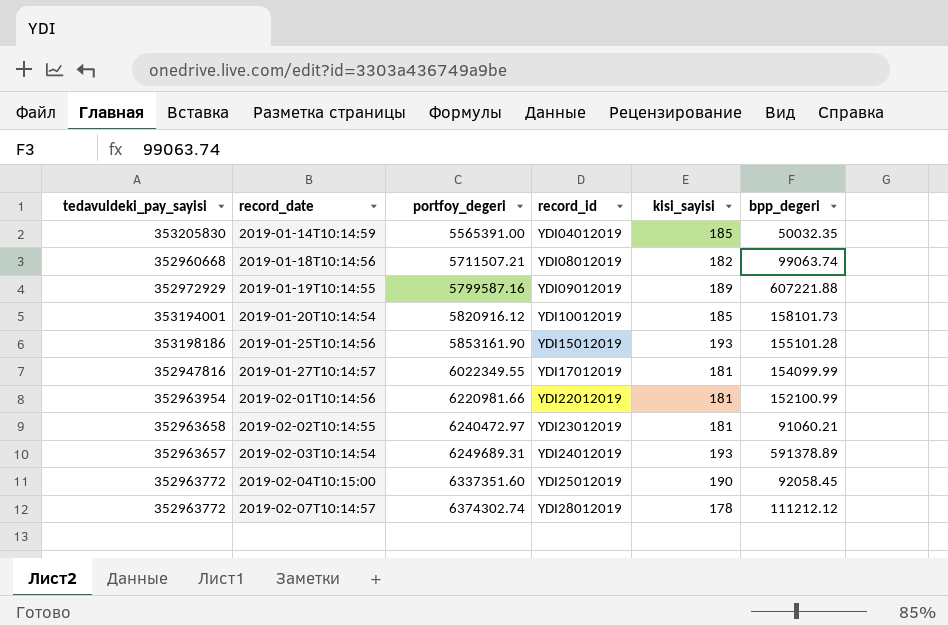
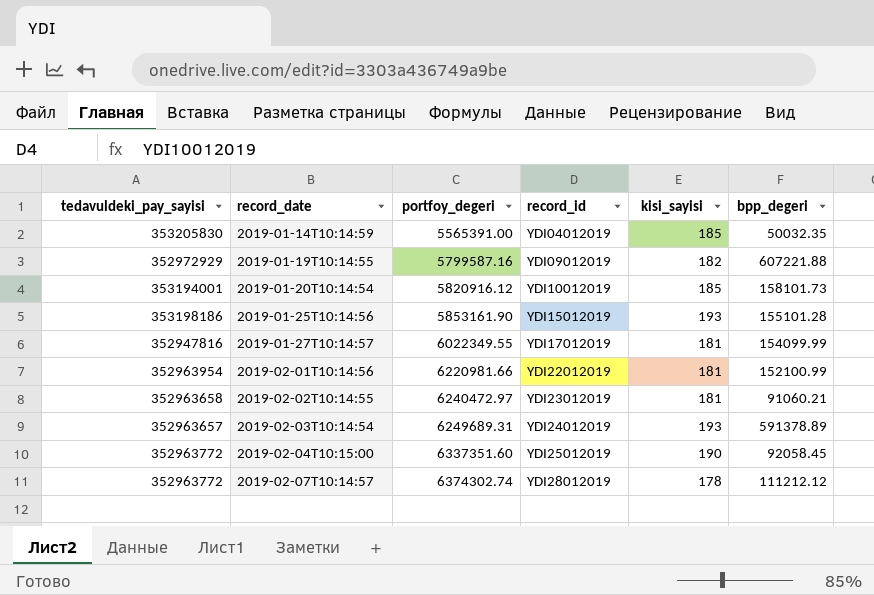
row 2019-01-18T10:14:56: 352960668 | 5711507.21 | YDI08012019 | 182 | 99063.74 -> none
2019-01-19T10:14:55 | kisi_sayisi: 189 -> 182

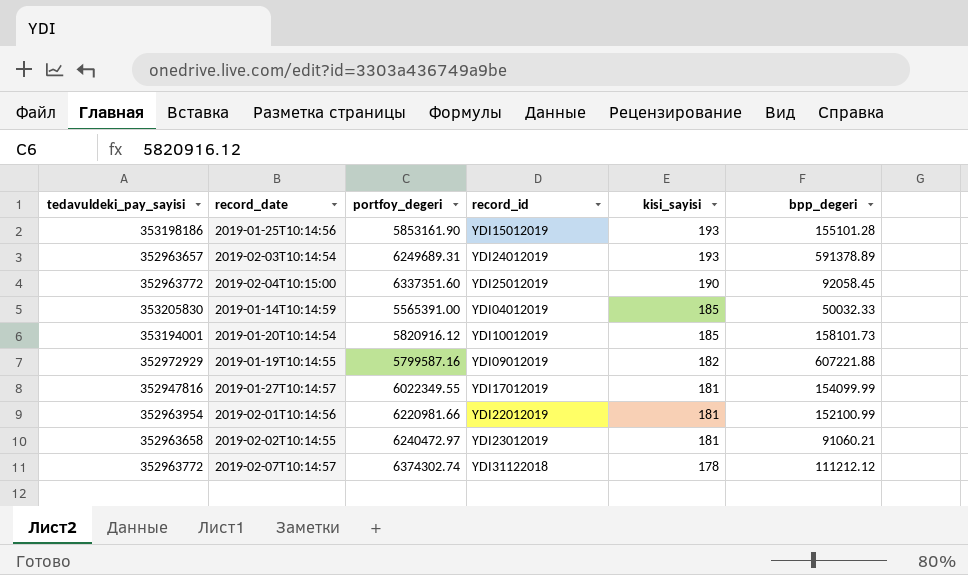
row order: record_date ascending -> kisi_sayisi descending
2019-01-14T10:14:59 | bpp_degeri: 50032.35 -> 50032.33
2019-02-07T10:14:57 | record_id: YDI28012019 -> YDI31122018

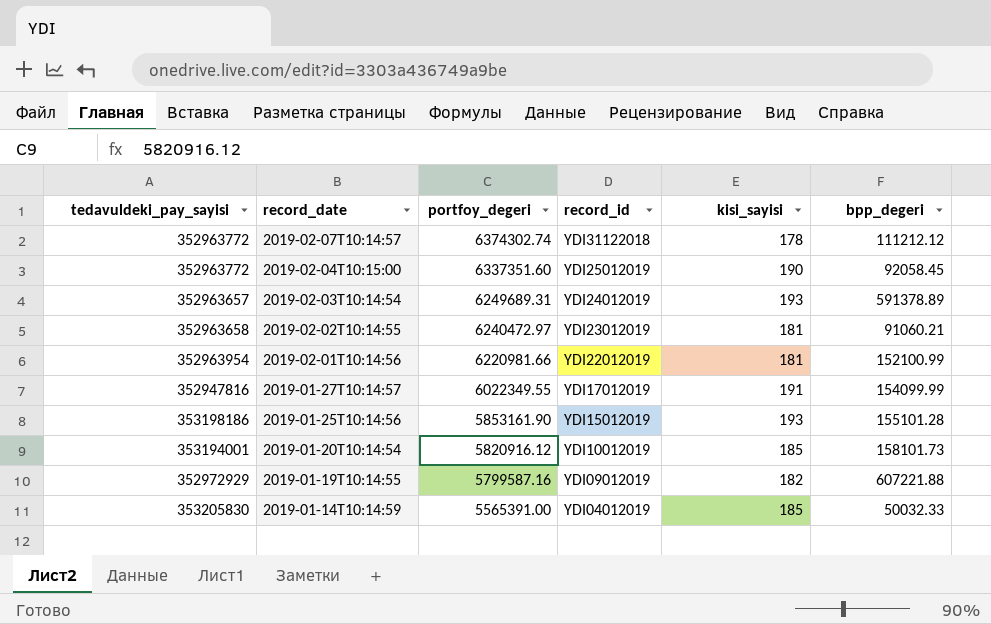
row order: kisi_sayisi descending -> record_date descending
2019-01-27T10:14:57 | kisi_sayisi: 181 -> 191

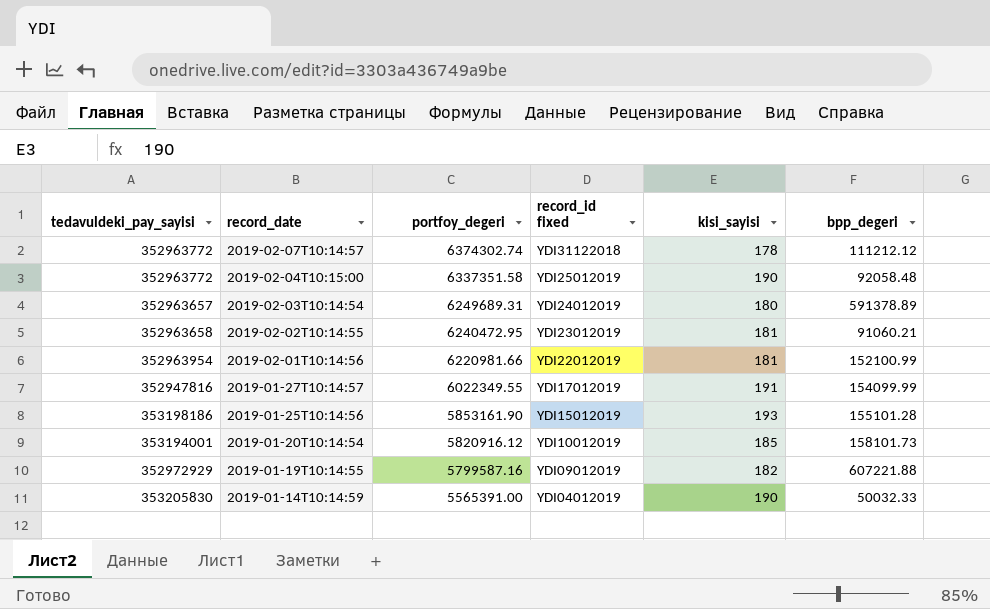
column name: record_id -> record_id fixed
2019-02-04T10:15:00 | portfoy_degeri: 6337351.60 -> 6337351.58
2019-02-04T10:15:00 | bpp_degeri: 92058.45 -> 92058.48
2019-02-03T10:14:54 | kisi_sayisi: 193 -> 180
2019-02-02T10:14:55 | portfoy_degeri: 6240472.97 -> 6240472.95
2019-01-14T10:14:59 | kisi_sayisi: 185 -> 190

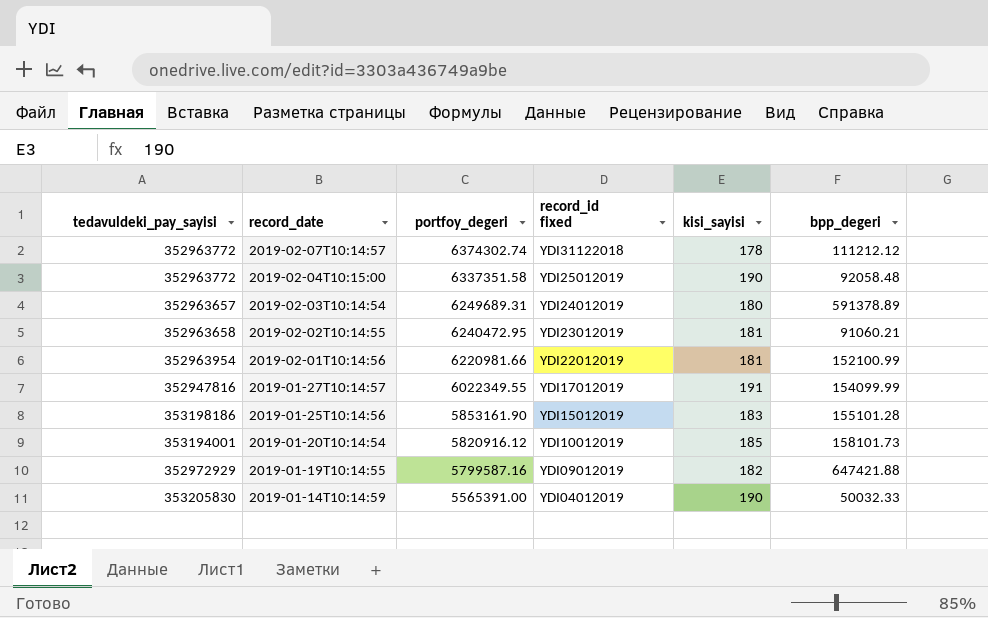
2019-01-25T10:14:56 | kisi_sayisi: 193 -> 183
2019-01-19T10:14:55 | bpp_degeri: 607221.88 -> 647421.88

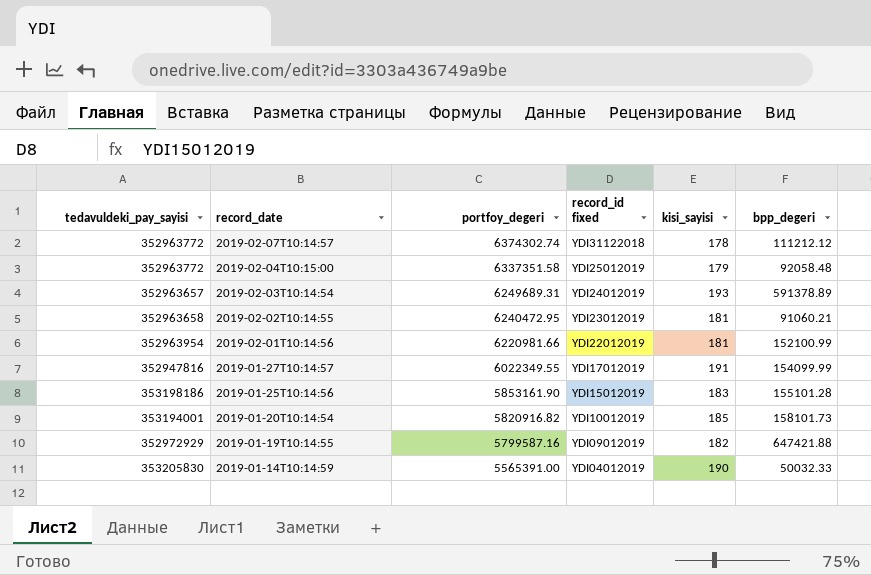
2019-02-04T10:15:00 | kisi_sayisi: 190 -> 179
2019-02-03T10:14:54 | kisi_sayisi: 180 -> 193
2019-01-20T10:14:54 | portfoy_degeri: 5820916.12 -> 5820916.82

